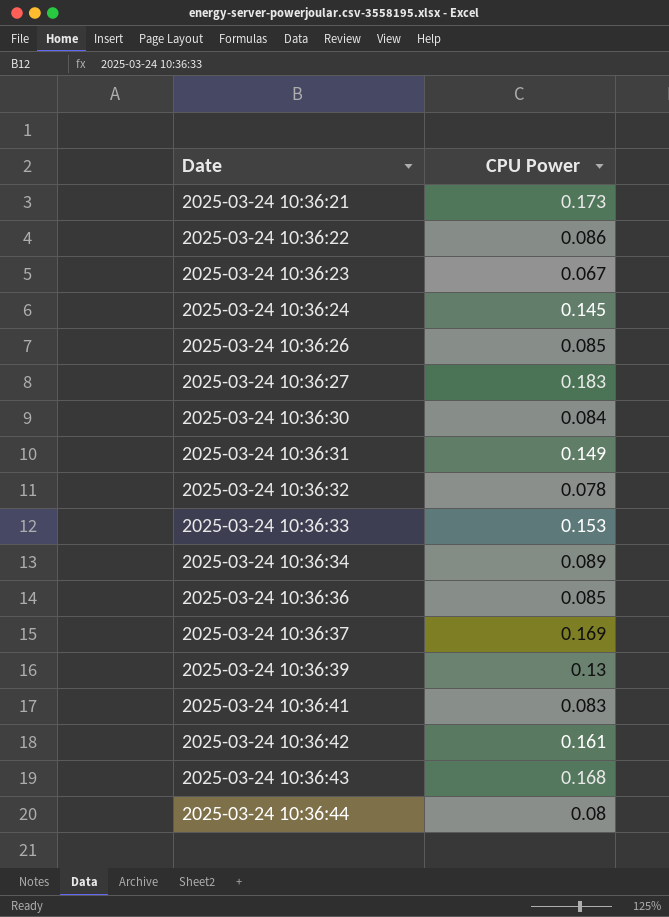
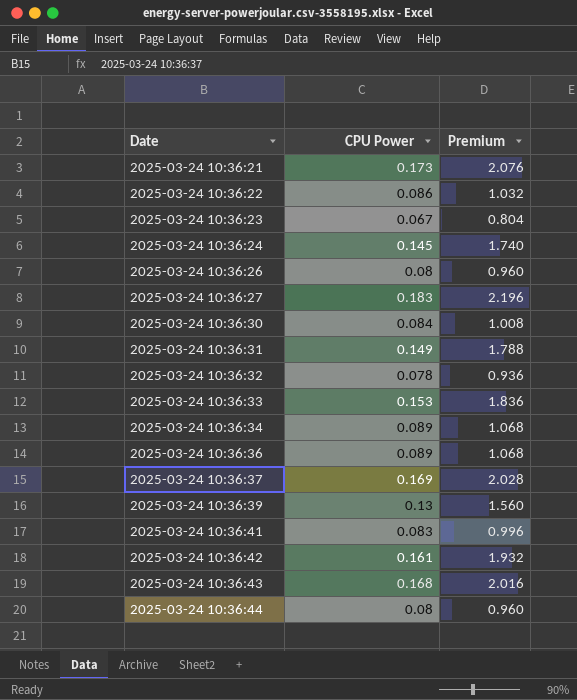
column Premium | formula: none -> [CPU Power] * 12
2025-03-24 10:36:26 | CPU Power: 0.085 -> 0.08
2025-03-24 10:36:36 | CPU Power: 0.085 -> 0.089

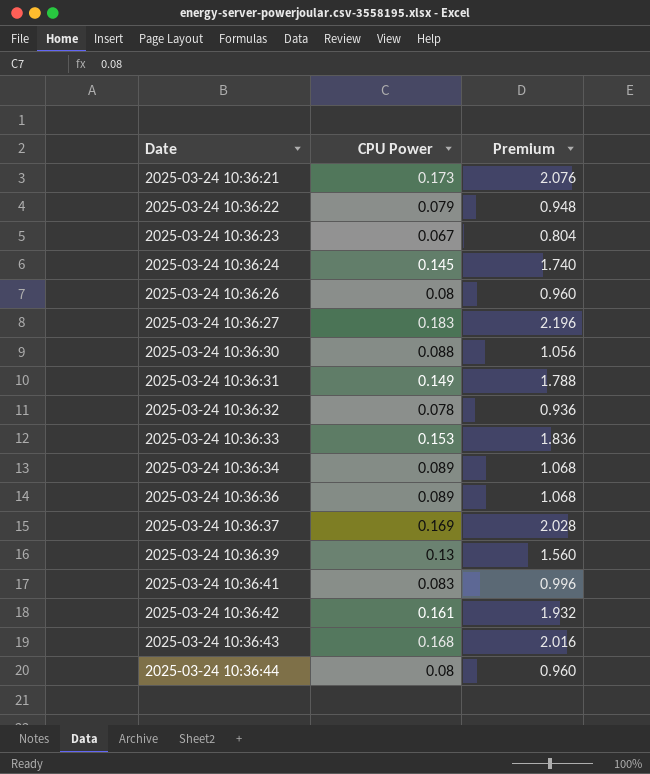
2025-03-24 10:36:22 | CPU Power: 0.086 -> 0.079
2025-03-24 10:36:22 | Premium: 1.032 -> 0.948
2025-03-24 10:36:30 | CPU Power: 0.084 -> 0.088
2025-03-24 10:36:30 | Premium: 1.008 -> 1.056

